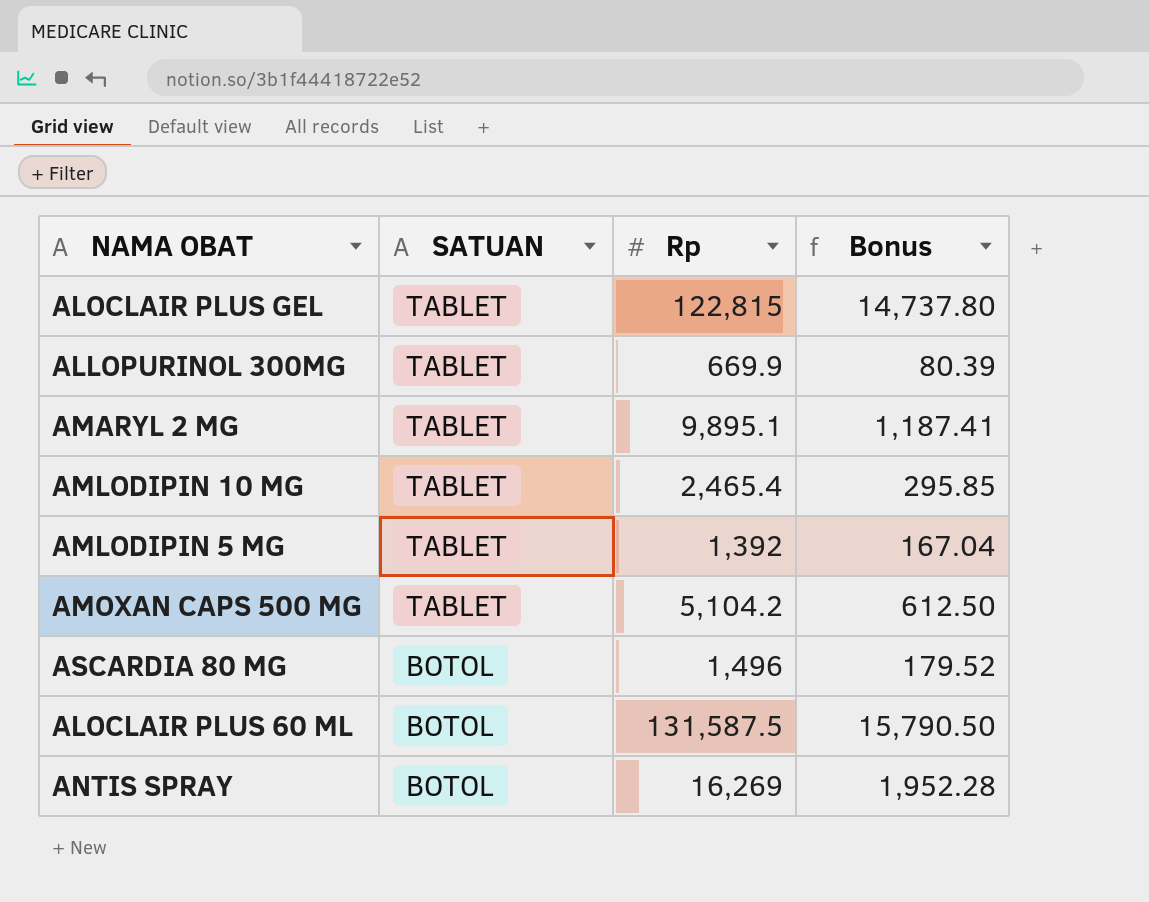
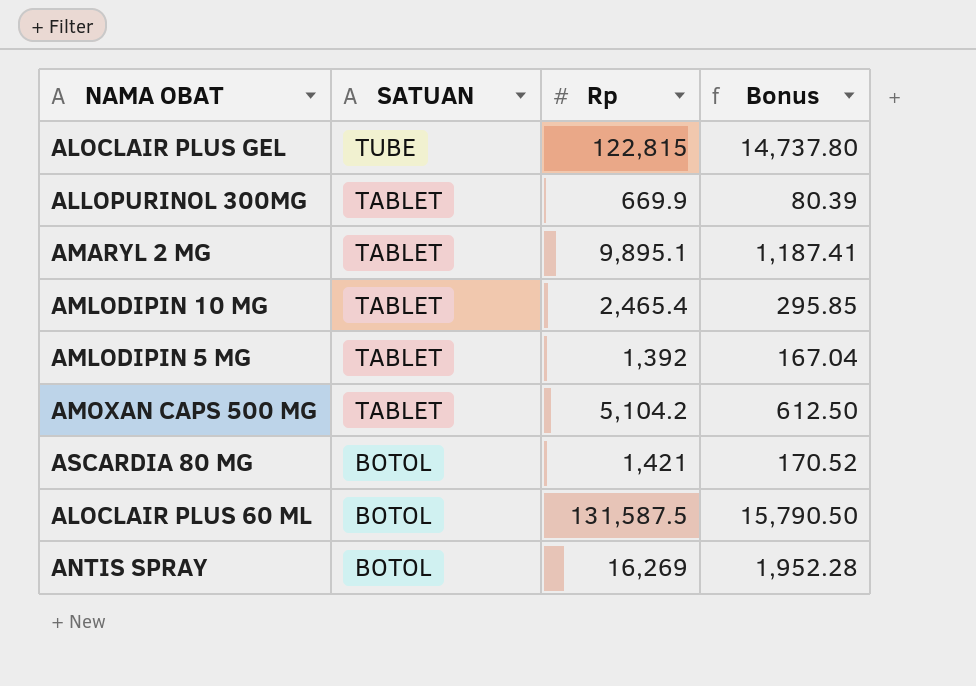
ALOCLAIR PLUS GEL | SATUAN: TABLET -> TUBE
ASCARDIA 80 MG | Rp: 1,496 -> 1,421
ASCARDIA 80 MG | Bonus: 179.52 -> 170.52

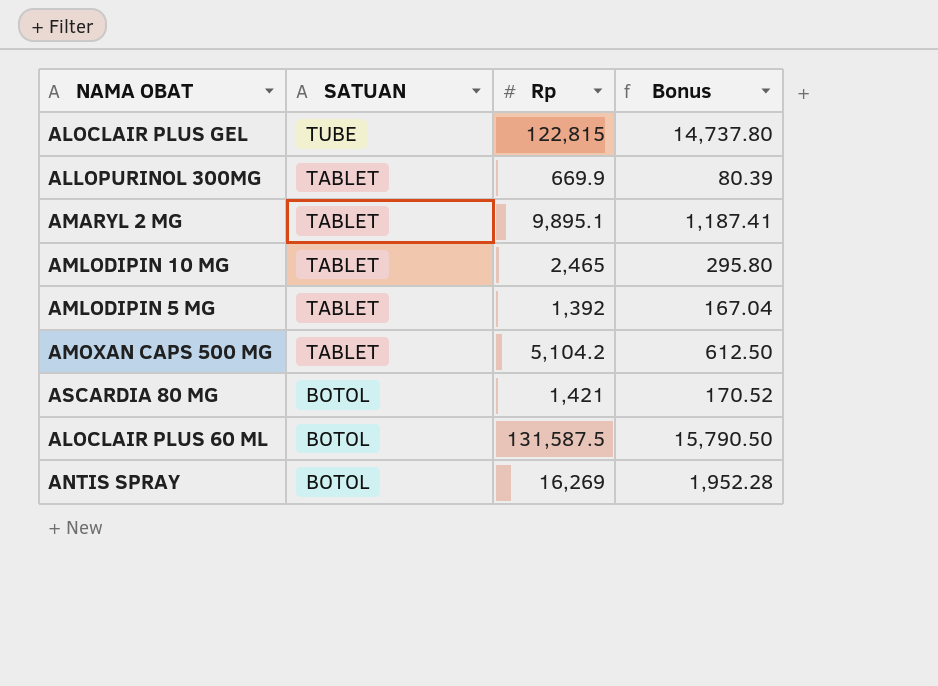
AMLODIPIN 10 MG | Rp: 2,465.4 -> 2,465
AMLODIPIN 10 MG | Bonus: 295.85 -> 295.80

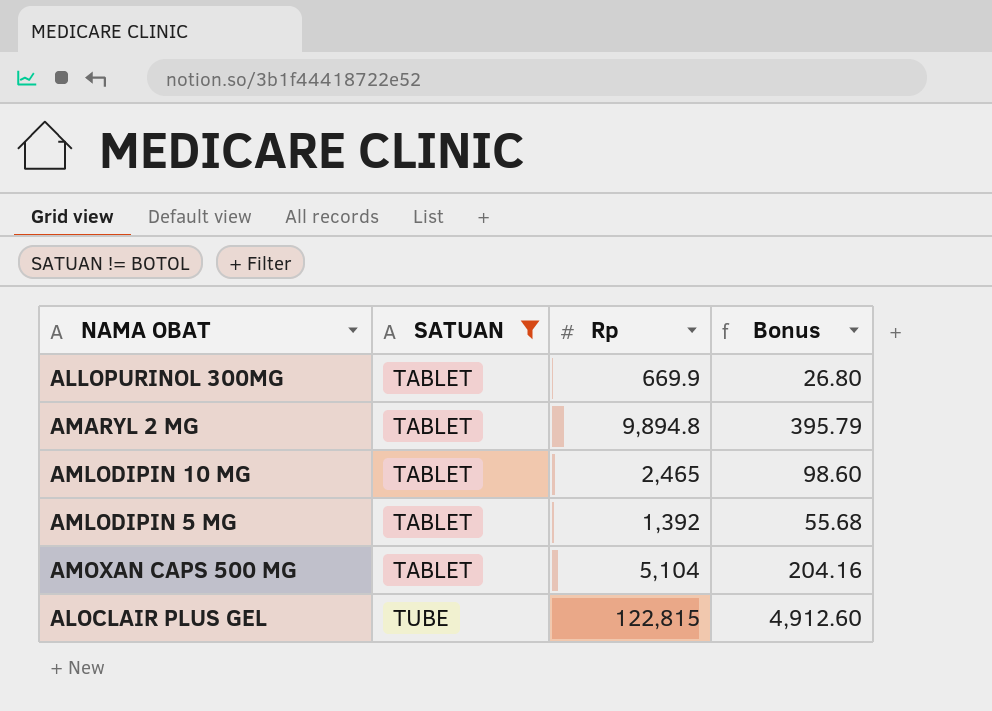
filter: none -> SATUAN != BOTOL
row order: SATUAN descending -> SATUAN ascending
column Bonus | formula: [Rp] * 0.12 -> [Rp] * 0.04
AMARYL 2 MG | Rp: 9,895.1 -> 9,894.8
AMOXAN CAPS 500 MG | Rp: 5,104.2 -> 5,104

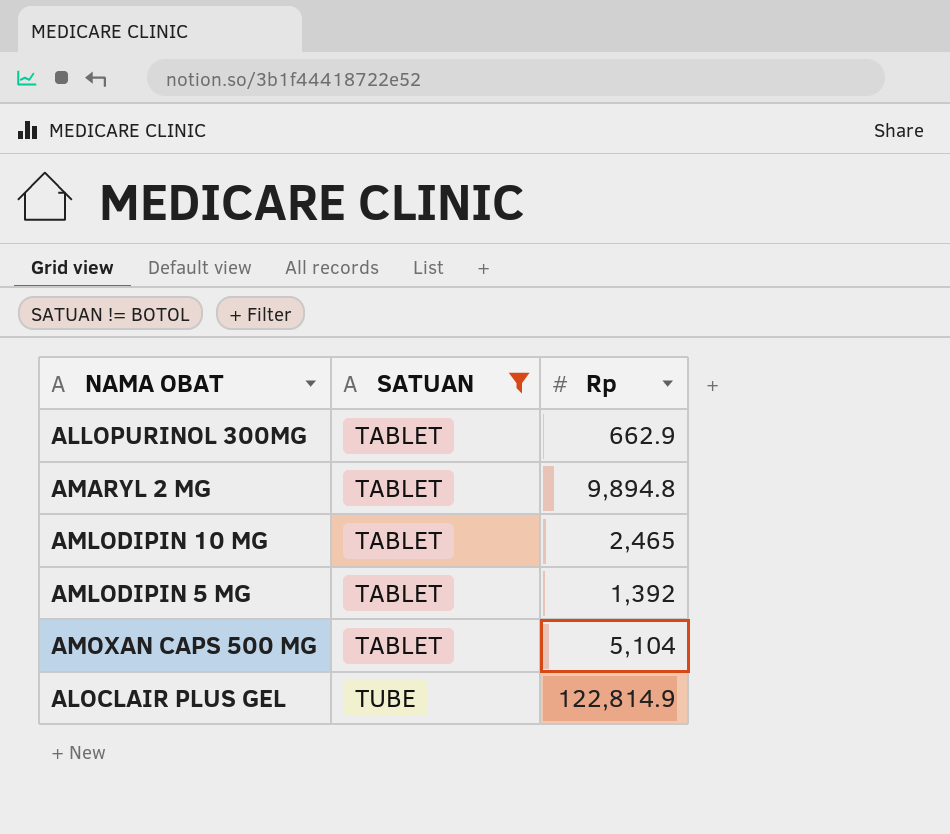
column Bonus | formula: [Rp] * 0.04 -> none
ALLOPURINOL 300MG | Rp: 669.9 -> 662.9
ALOCLAIR PLUS GEL | Rp: 122,815 -> 122,814.9

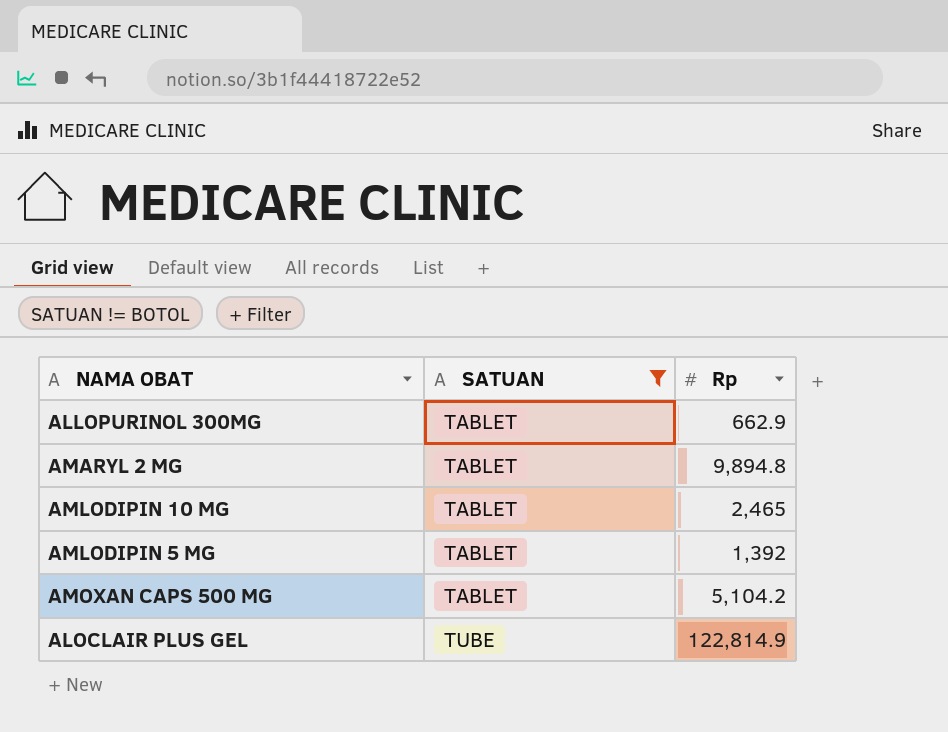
AMOXAN CAPS 500 MG | Rp: 5,104 -> 5,104.2

